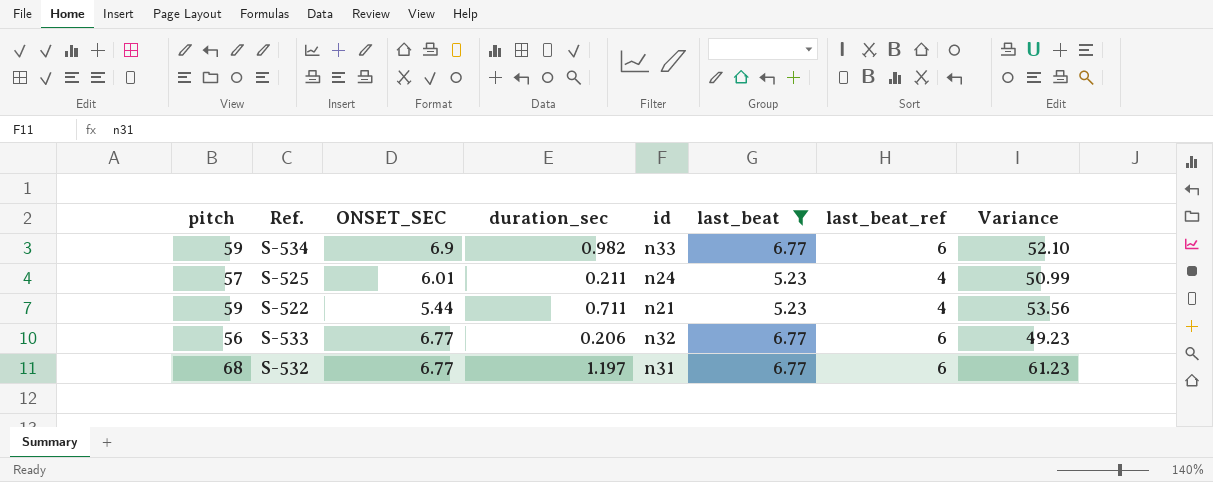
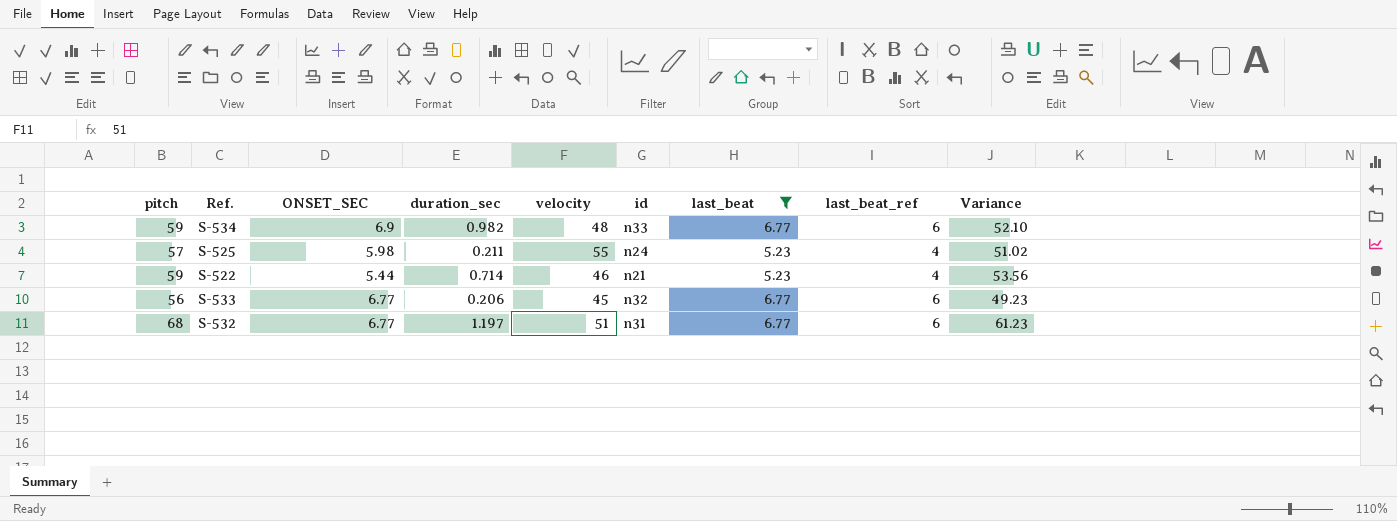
column velocity | position: none -> 5
S-525 | ONSET_SEC: 6.01 -> 5.98
S-525 | Variance: 50.99 -> 51.02
S-522 | duration_sec: 0.711 -> 0.714

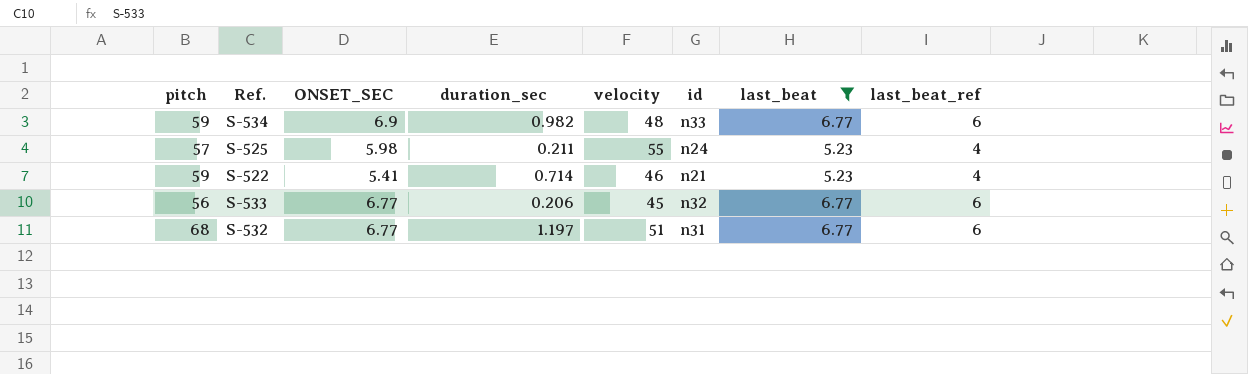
column Variance | formula: [pitch] - [ONSET_SEC] -> none
S-522 | ONSET_SEC: 5.44 -> 5.41

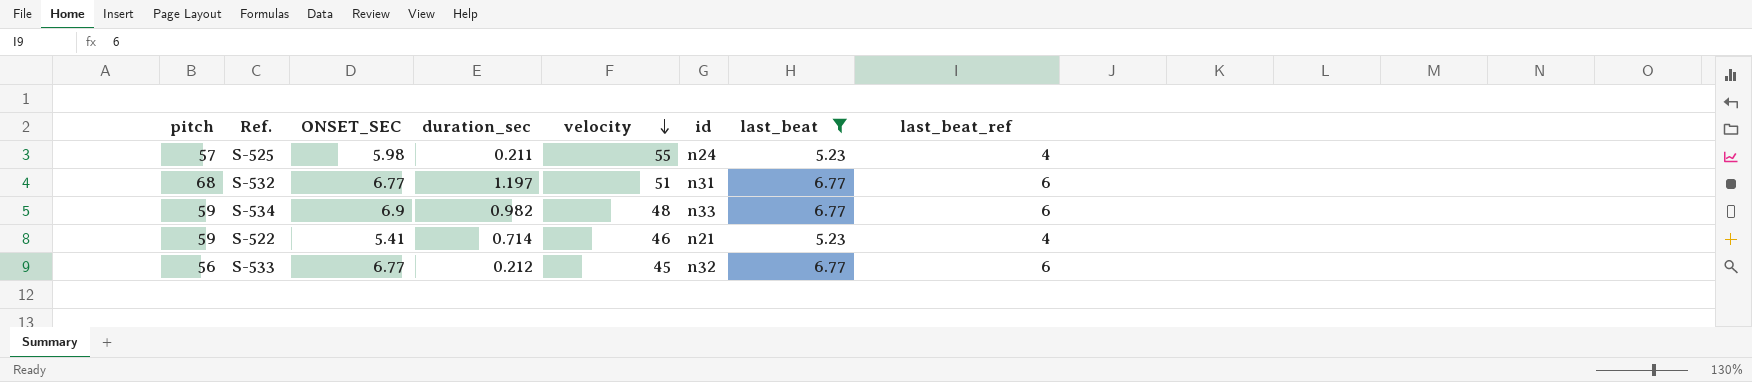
row order: none -> velocity descending
S-533 | duration_sec: 0.206 -> 0.212

